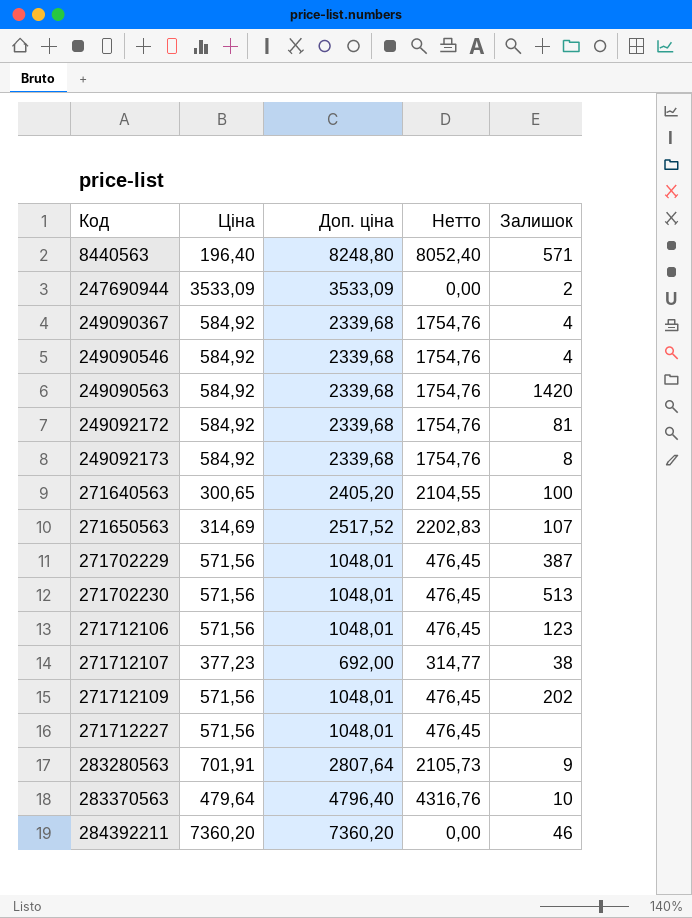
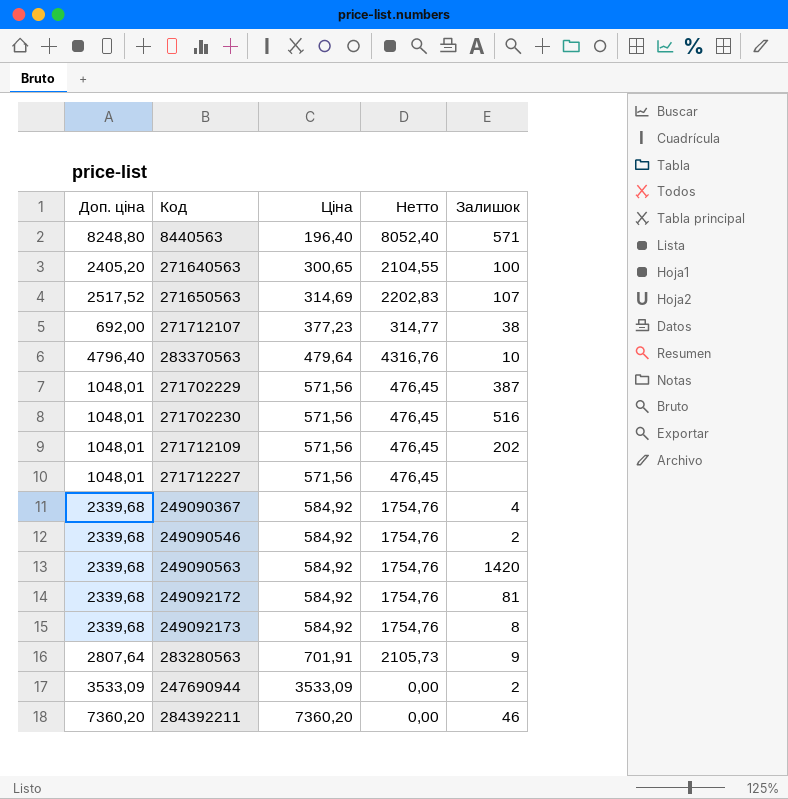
row order: Код ascending -> Ціна ascending
column Доп. ціна | position: 3 -> 1
row 271712106: 571,56 | 1048,01 | 476,45 | 123 -> none
271702230 | Залишок: 513 -> 516
249090546 | Залишок: 4 -> 2

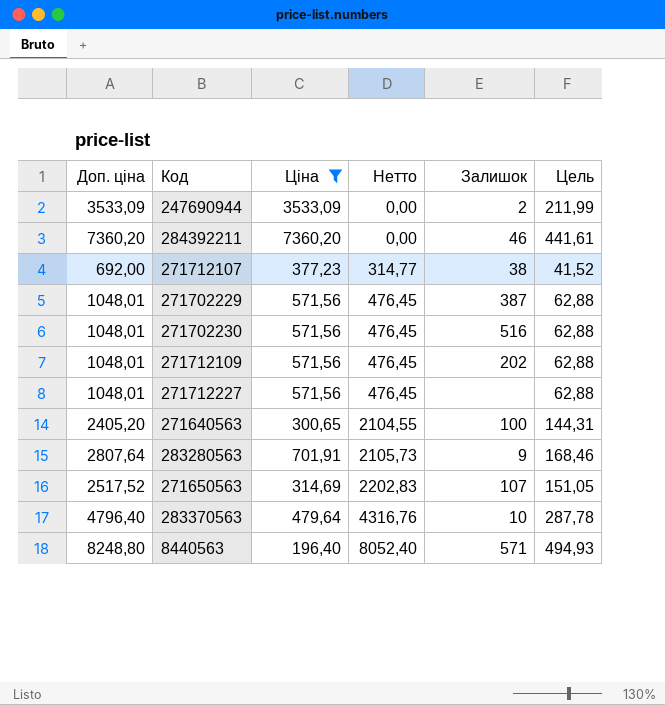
filter: none -> Ціна != 584,92
row order: Ціна ascending -> Нетто ascending
column Цель | formula: none -> [Доп. ціна] * 0,06

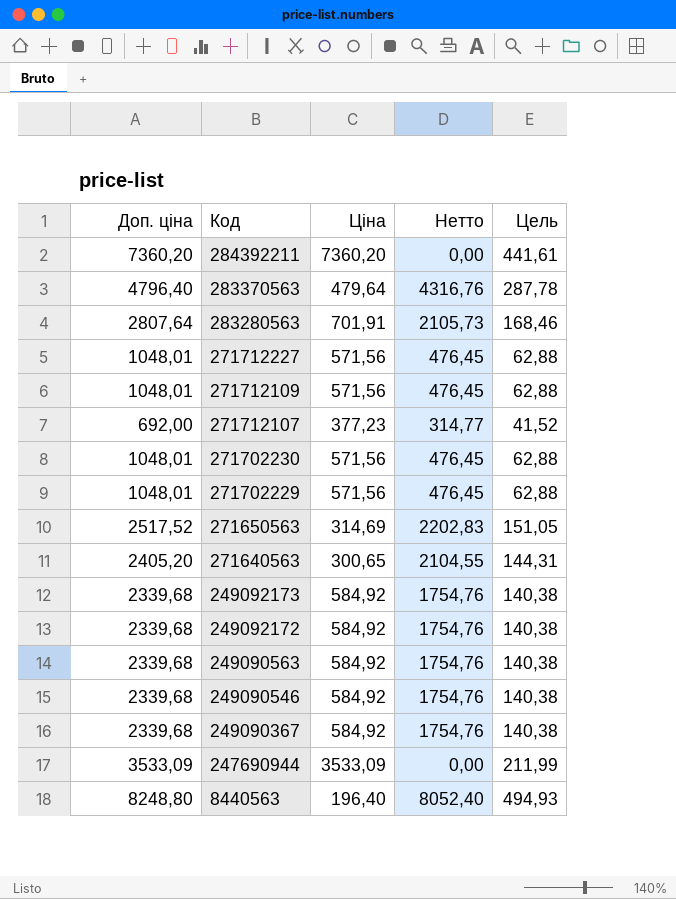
filter: Ціна != 584,92 -> none
row order: Нетто ascending -> Код descending
column Залишок | position: 5 -> none

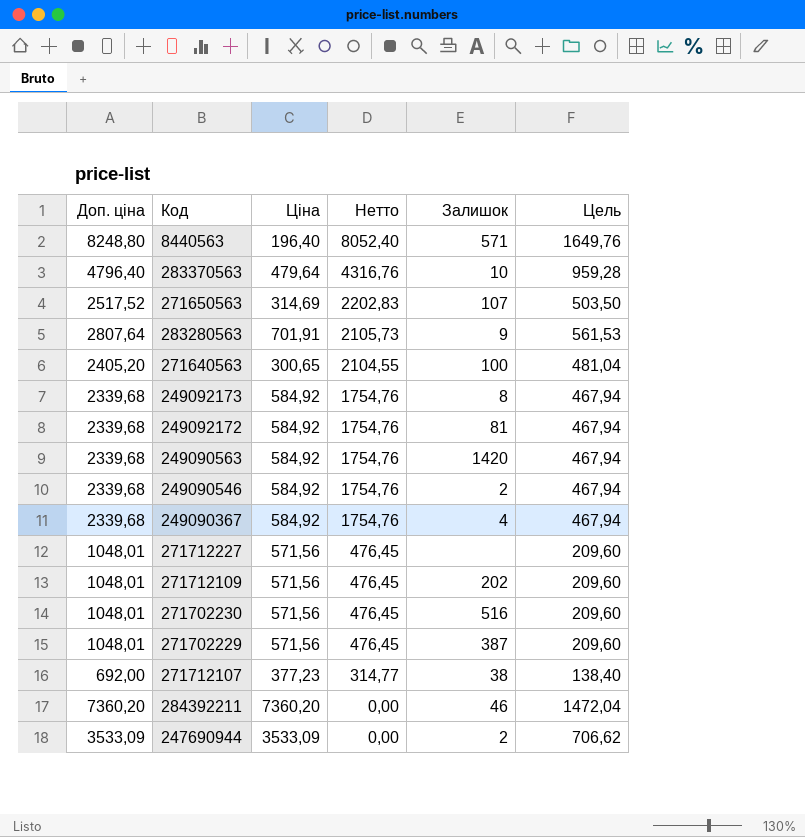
row order: Код descending -> Нетто descending
column Залишок | position: none -> 5
column Цель | formula: [Доп. ціна] * 0,06 -> [Доп. ціна] * 0,2

